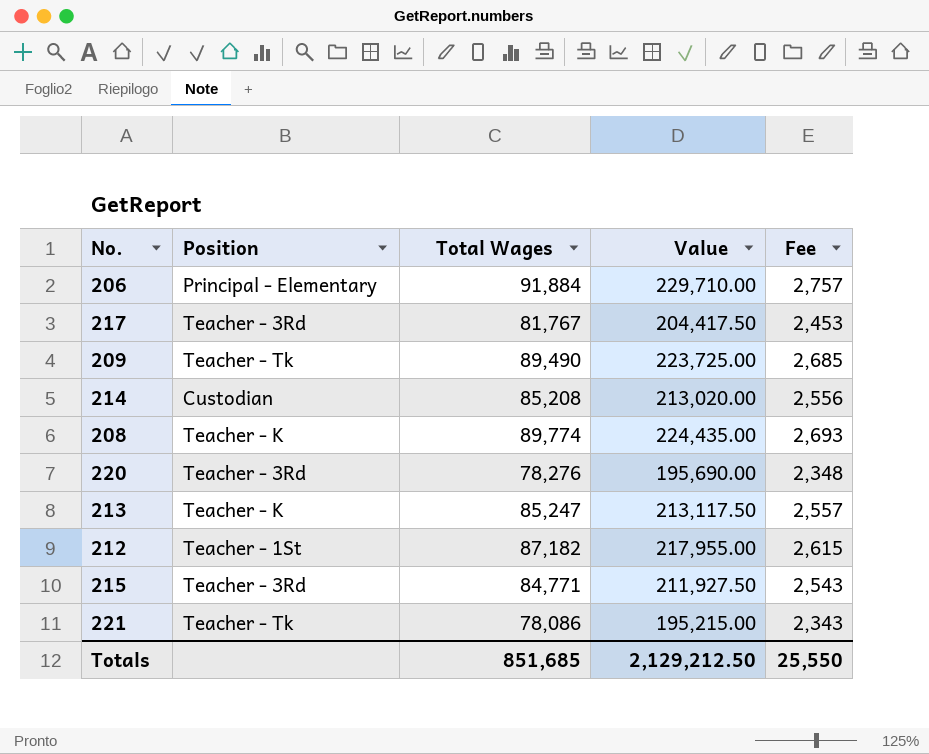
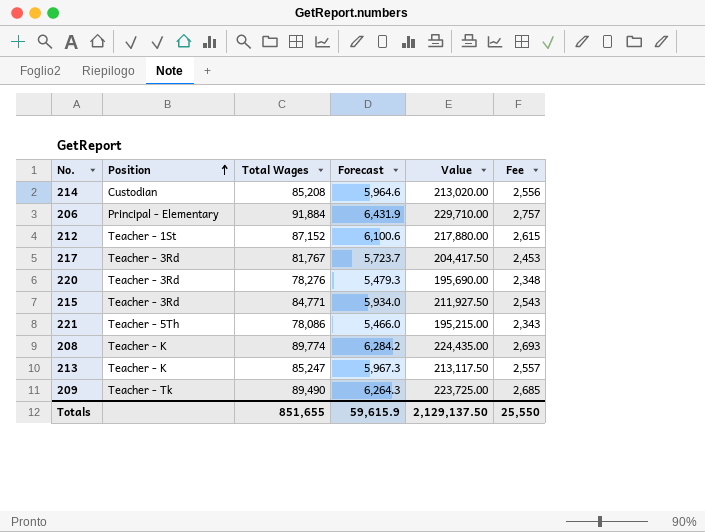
row order: none -> Position ascending
column Forecast | formula: none -> [Total Wages] * 0.07
212 | Total Wages: 87,182 -> 87,152
212 | Value: 217,955.00 -> 217,880.00
221 | Position: Teacher - Tk -> Teacher - 5Th
Totals | Total Wages: 851,685 -> 851,655
Totals | Value: 2,129,212.50 -> 2,129,137.50

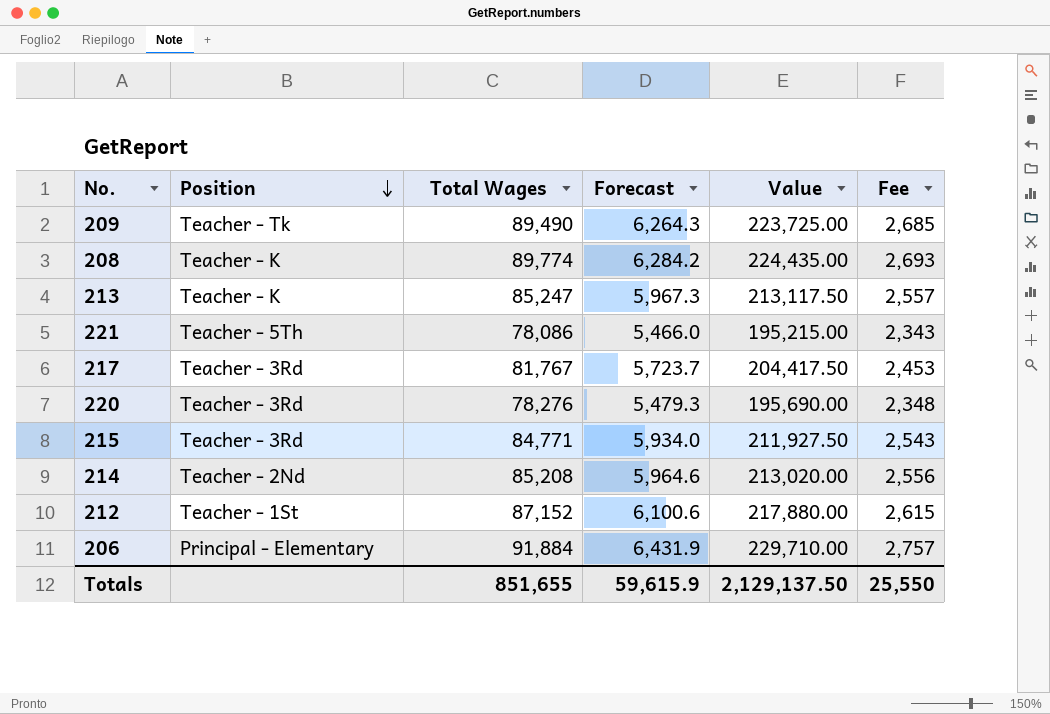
row order: Position ascending -> Position descending
214 | Position: Custodian -> Teacher - 2Nd

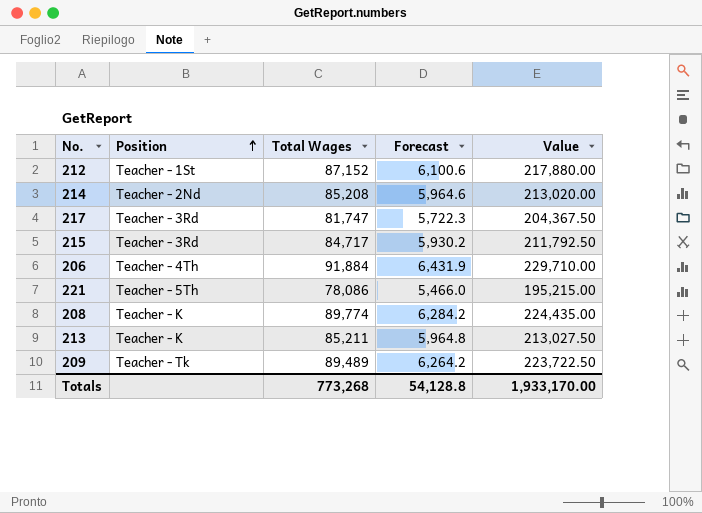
row order: Position descending -> Position ascending
column Fee | formula: [Total Wages] * 0.03 -> none
row 220: Teacher - 3Rd | 78,276 | 5,479.3 | 195,690.00 | 2,348 -> none
217 | Total Wages: 81,767 -> 81,747
217 | Forecast: 5,723.7 -> 5,722.3
217 | Value: 204,417.50 -> 204,367.50
215 | Total Wages: 84,771 -> 84,717
215 | Forecast: 5,934.0 -> 5,930.2
215 | Value: 211,927.50 -> 211,792.50
206 | Position: Principal - Elementary -> Teacher - 4Th
213 | Total Wages: 85,247 -> 85,211
213 | Forecast: 5,967.3 -> 5,964.8
213 | Value: 213,117.50 -> 213,027.50
209 | Total Wages: 89,490 -> 89,489
209 | Forecast: 6,264.3 -> 6,264.2
209 | Value: 223,725.00 -> 223,722.50
Totals | Total Wages: 851,655 -> 773,268
Totals | Forecast: 59,615.9 -> 54,128.8
Totals | Value: 2,129,137.50 -> 1,933,170.00

